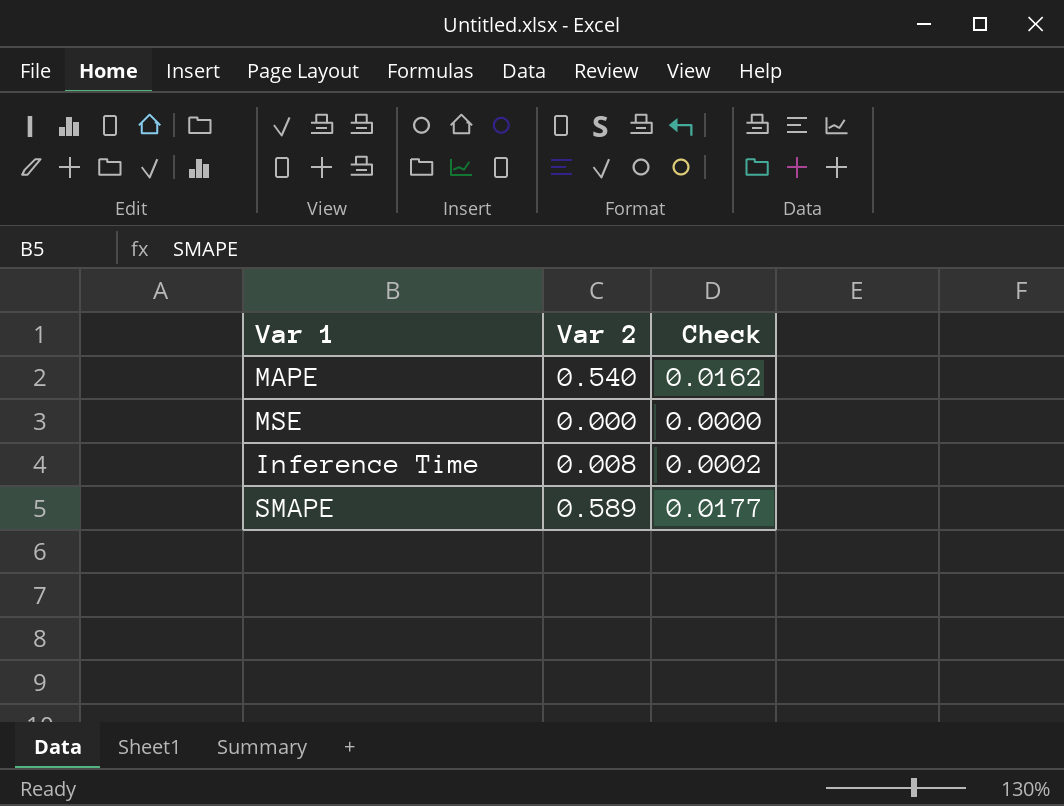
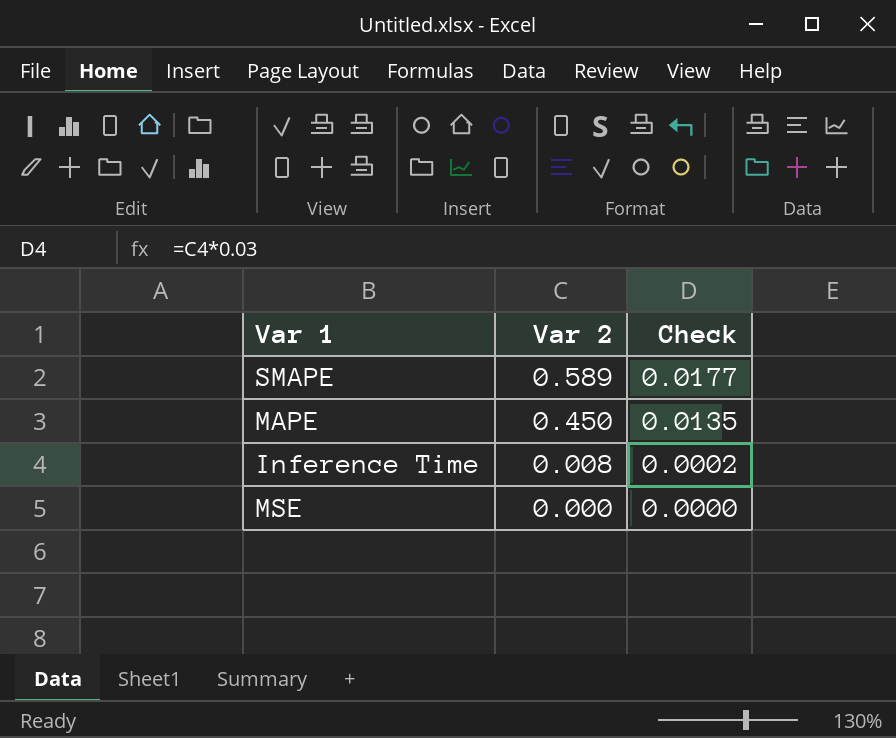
row order: none -> Var 2 descending
MAPE | Var 2: 0.540 -> 0.450
MAPE | Check: 0.0162 -> 0.0135

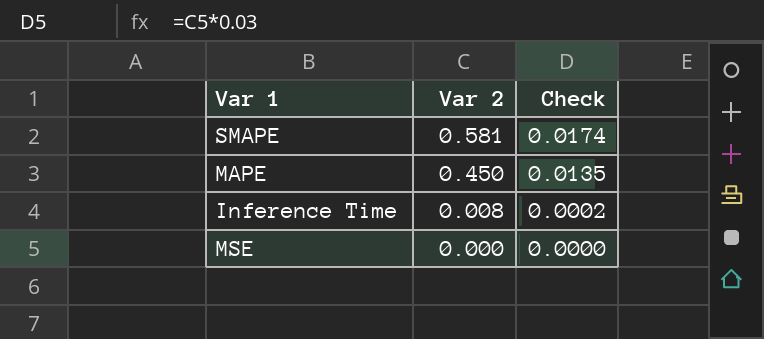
SMAPE | Var 2: 0.589 -> 0.581
SMAPE | Check: 0.0177 -> 0.0174

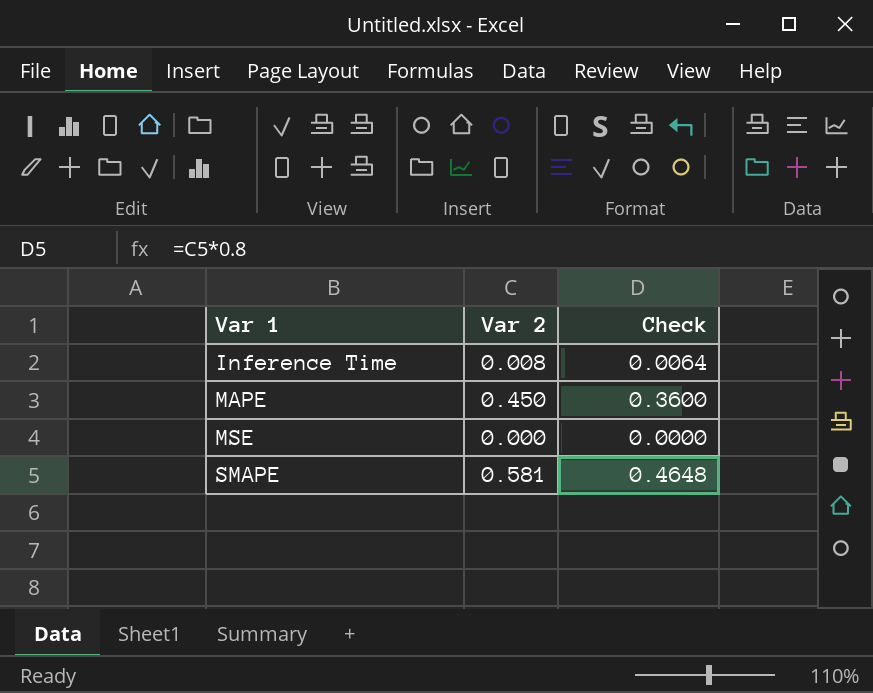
row order: Var 2 descending -> Var 1 ascending
column Check | formula: [Var 2] * 0.03 -> [Var 2] * 0.8

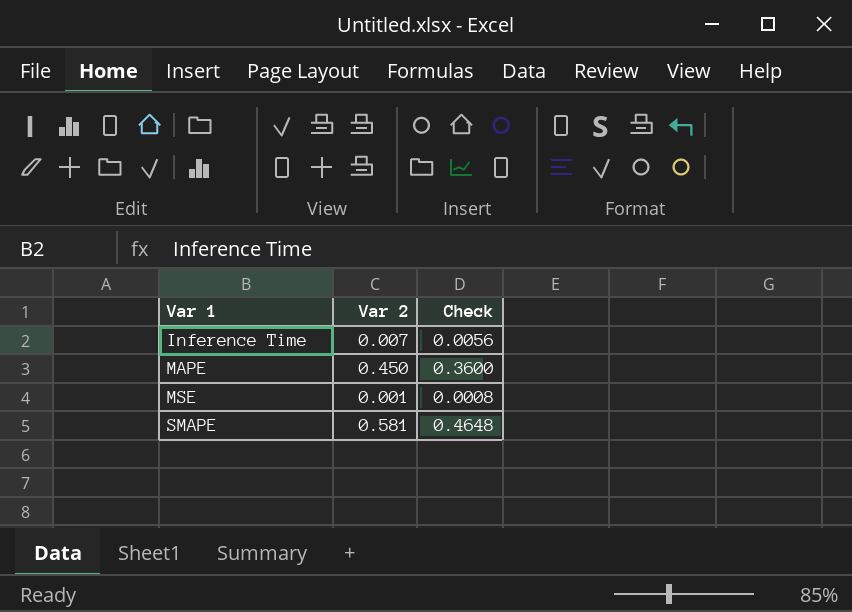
Inference Time | Var 2: 0.008 -> 0.007
Inference Time | Check: 0.0064 -> 0.0056
MSE | Var 2: 0.000 -> 0.001
MSE | Check: 0.0000 -> 0.0008

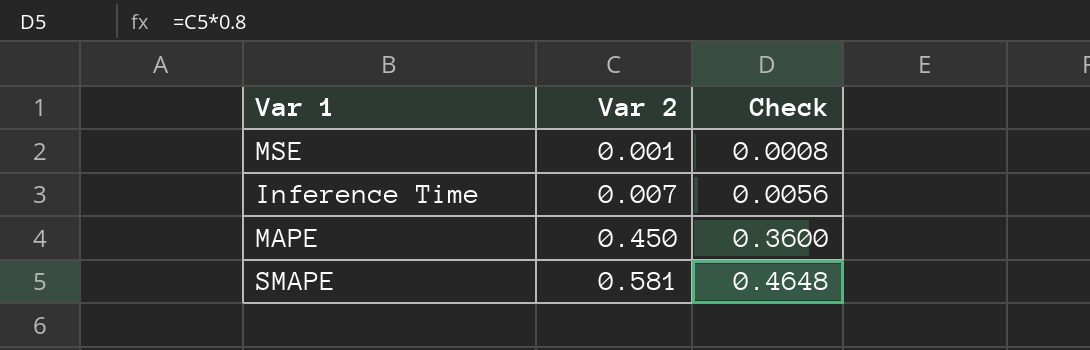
row order: Var 1 ascending -> Var 2 ascending

